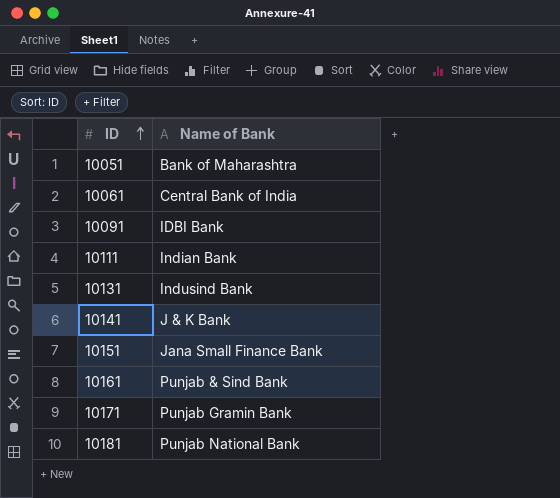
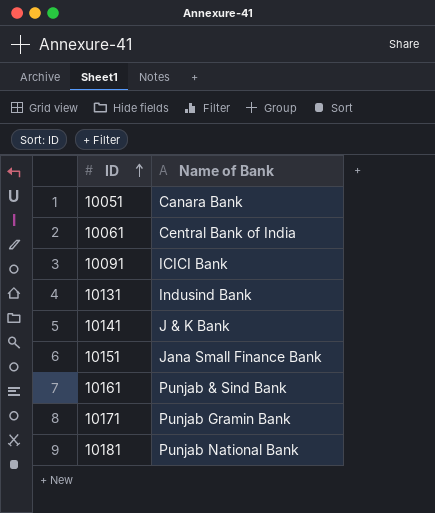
row 10111: Indian Bank -> none
10051 | Name of Bank: Bank of Maharashtra -> Canara Bank
10091 | Name of Bank: IDBI Bank -> ICICI Bank

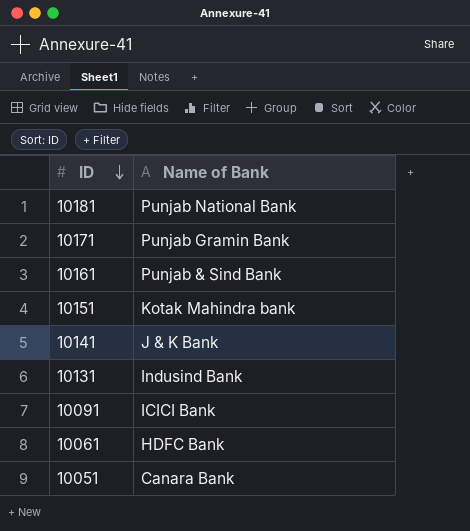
row order: ID ascending -> ID descending
10151 | Name of Bank: Jana Small Finance Bank -> Kotak Mahindra bank
10061 | Name of Bank: Central Bank of India -> HDFC Bank

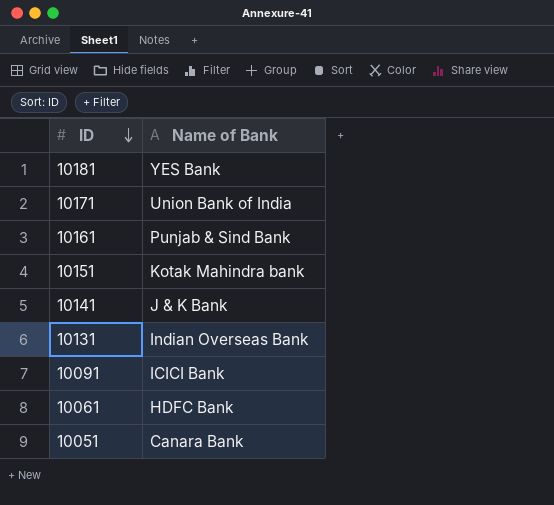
10181 | Name of Bank: Punjab National Bank -> YES Bank
10171 | Name of Bank: Punjab Gramin Bank -> Union Bank of India
10131 | Name of Bank: Indusind Bank -> Indian Overseas Bank

